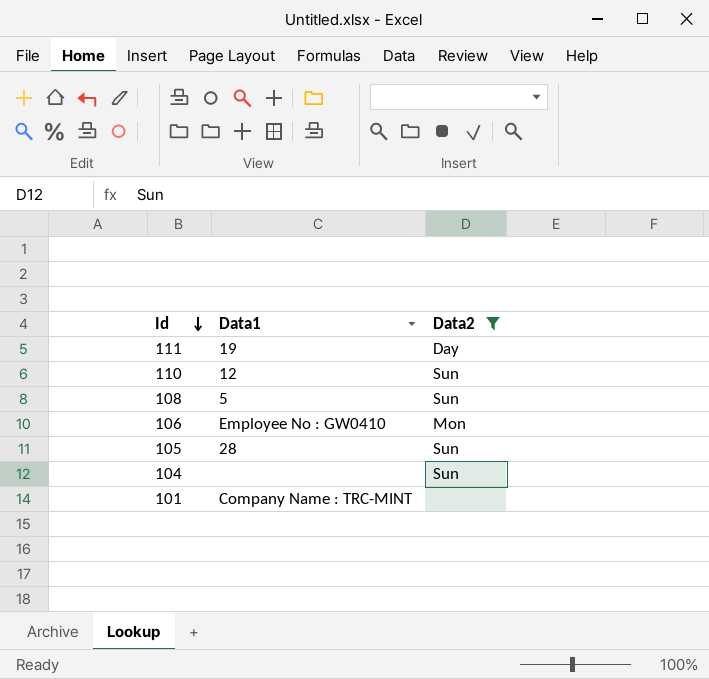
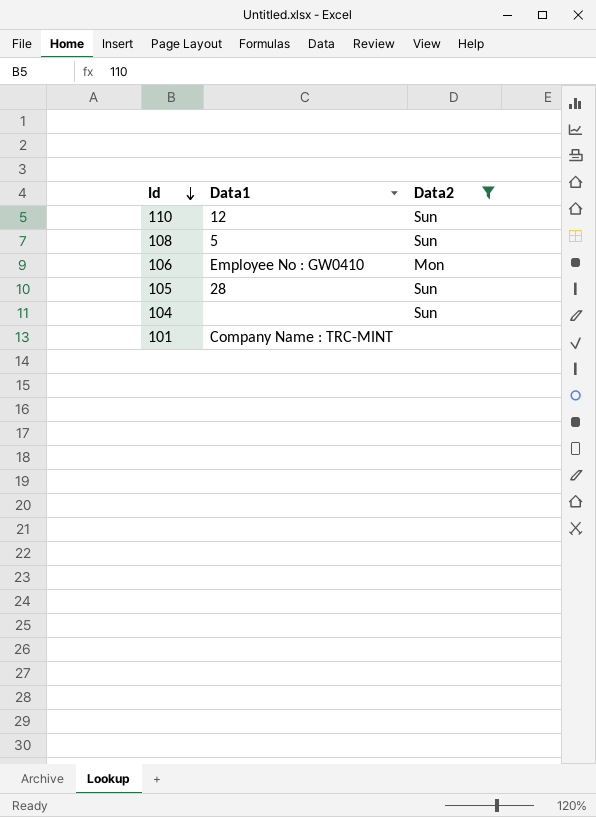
row 111: 19 | Day -> none

